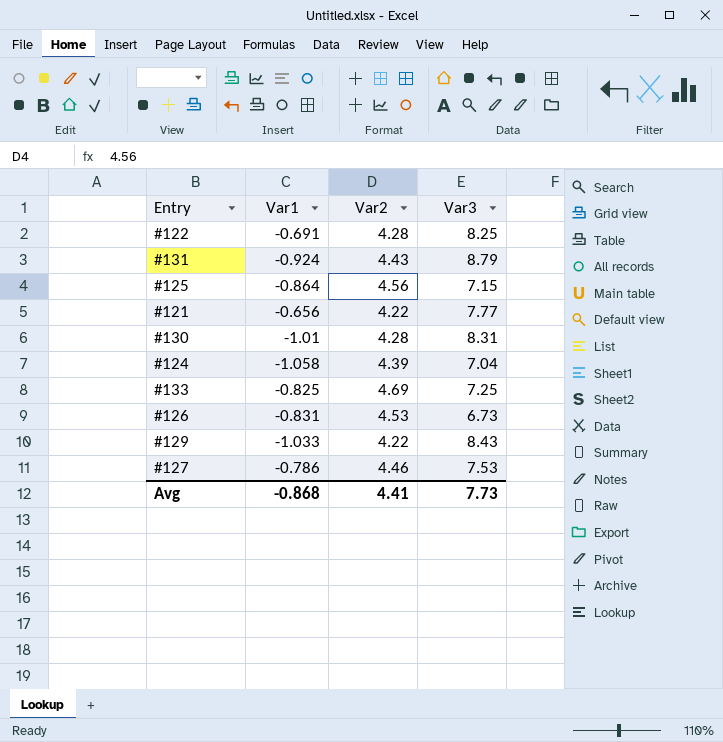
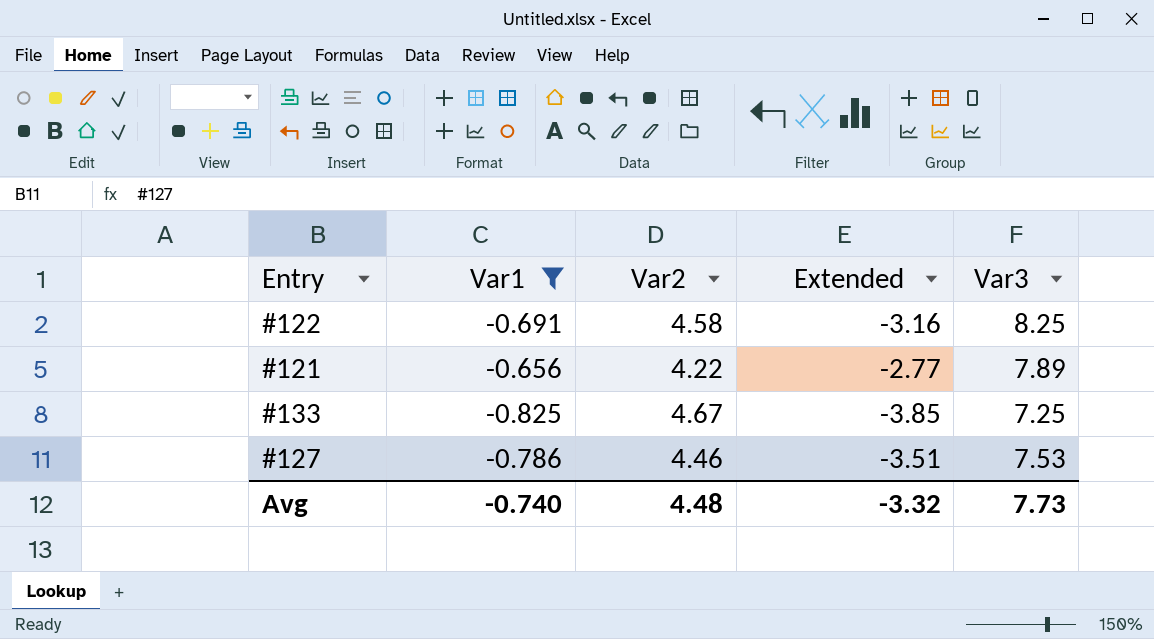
filter: none -> Var1 >= -0.825
column Extended | formula: none -> [Var1] * [Var2]
#122 | Var2: 4.28 -> 4.58
#121 | Var3: 7.77 -> 7.89
#133 | Var2: 4.69 -> 4.67
Avg | Var1: -0.868 -> -0.740
Avg | Var2: 4.41 -> 4.48

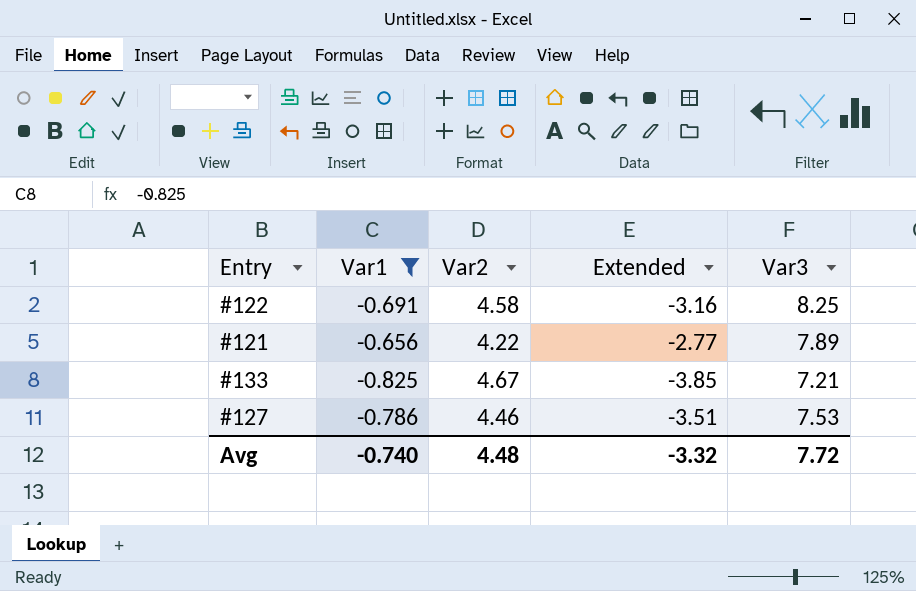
#133 | Var3: 7.25 -> 7.21
Avg | Var3: 7.73 -> 7.72

